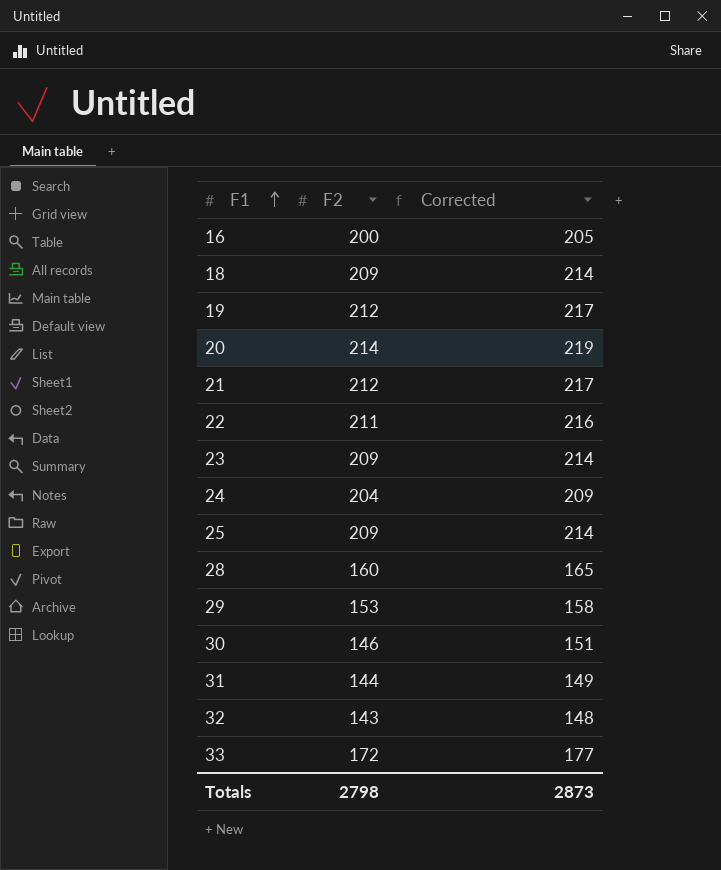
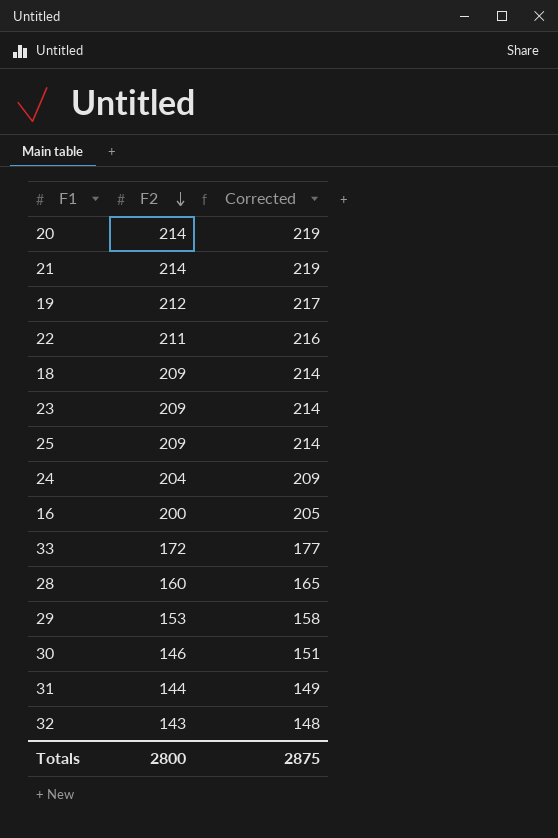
row order: F1 ascending -> F2 descending
21 | F2: 212 -> 214
21 | Corrected: 217 -> 219
Totals | F2: 2798 -> 2800
Totals | Corrected: 2873 -> 2875

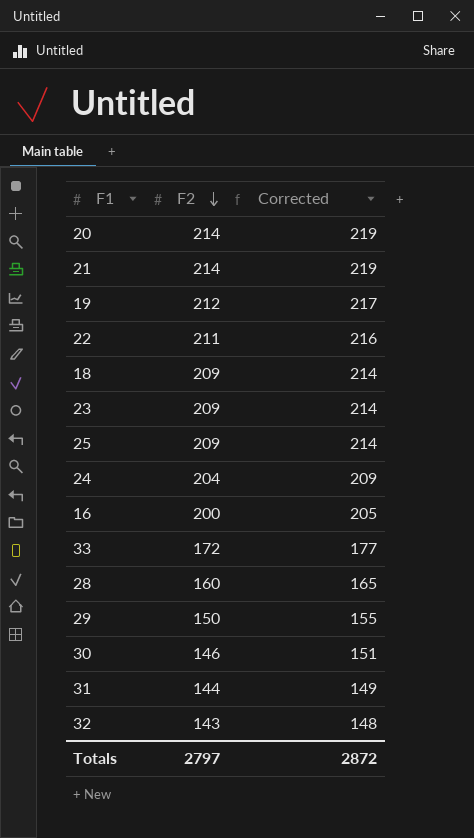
29 | F2: 153 -> 150
29 | Corrected: 158 -> 155
Totals | F2: 2800 -> 2797
Totals | Corrected: 2875 -> 2872

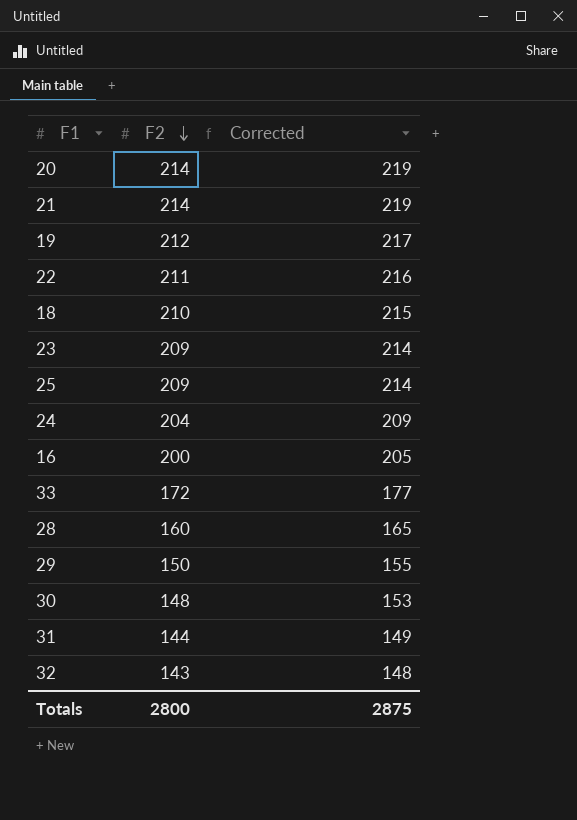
18 | F2: 209 -> 210
18 | Corrected: 214 -> 215
30 | F2: 146 -> 148
30 | Corrected: 151 -> 153
Totals | F2: 2797 -> 2800
Totals | Corrected: 2872 -> 2875

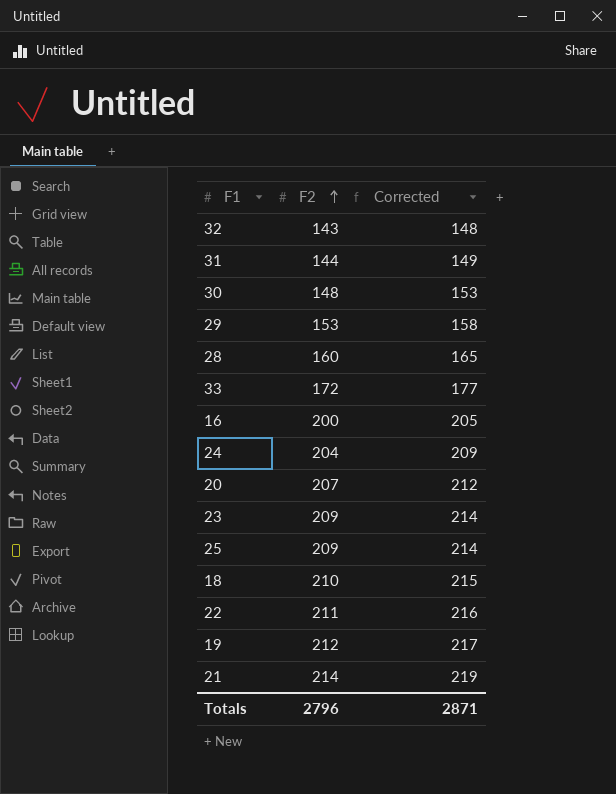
row order: F2 descending -> F2 ascending
29 | F2: 150 -> 153
29 | Corrected: 155 -> 158
20 | F2: 214 -> 207
20 | Corrected: 219 -> 212
Totals | F2: 2800 -> 2796
Totals | Corrected: 2875 -> 2871

